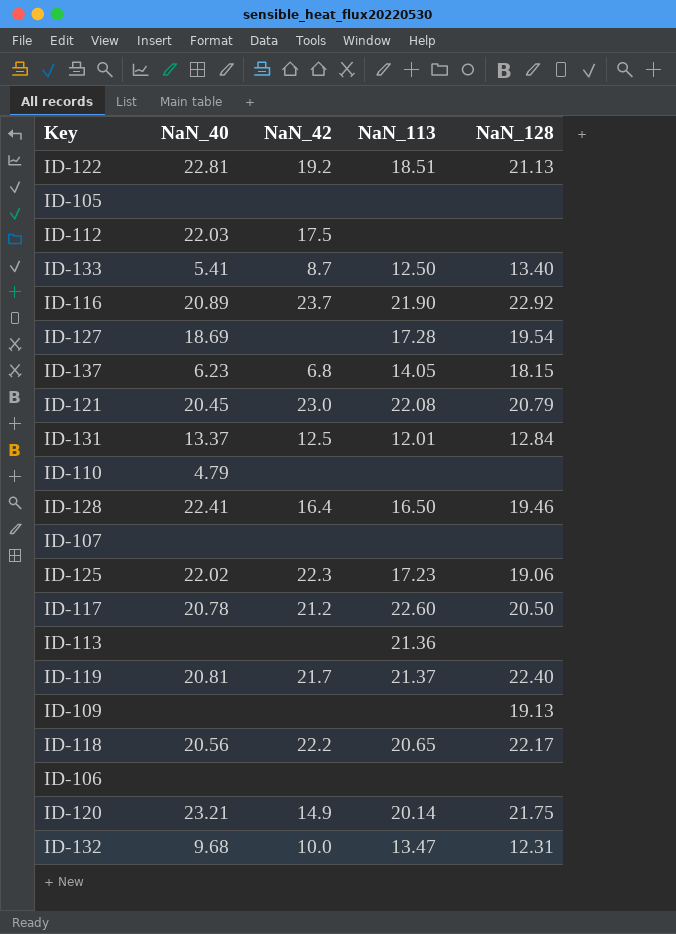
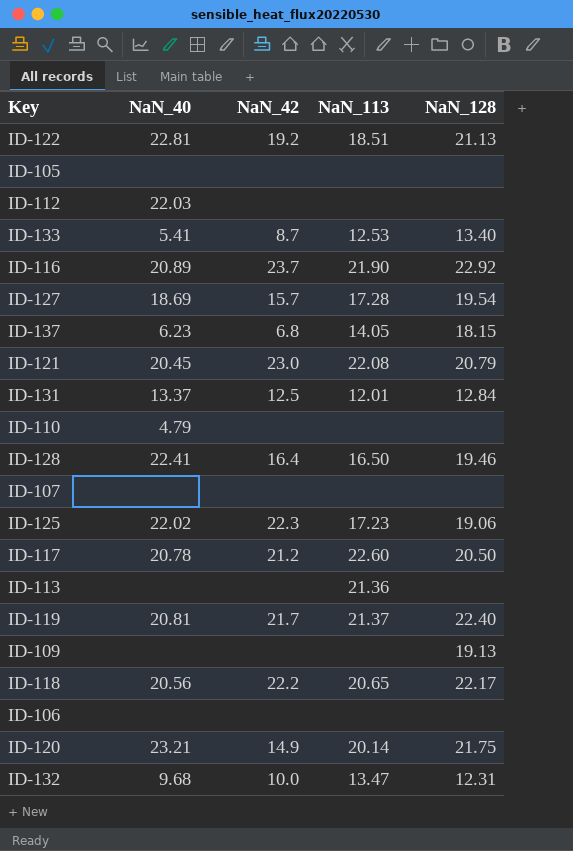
ID-112 | NaN_42: 17.5 -> none
ID-133 | NaN_113: 12.50 -> 12.53
ID-127 | NaN_42: none -> 15.7

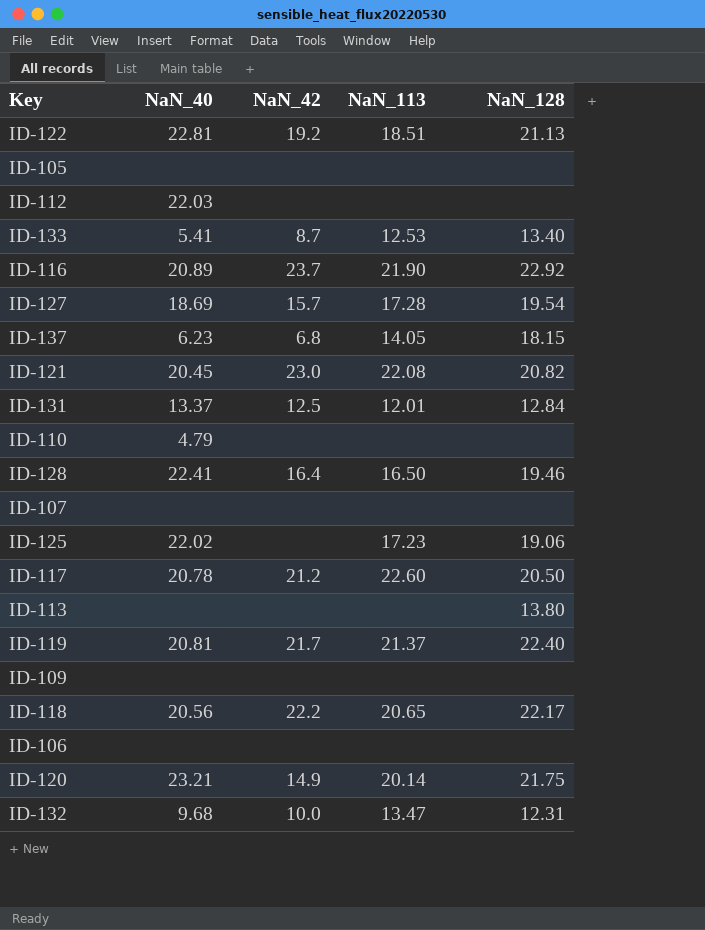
ID-121 | NaN_128: 20.79 -> 20.82
ID-125 | NaN_42: 22.3 -> none
ID-113 | NaN_113: 21.36 -> none
ID-113 | NaN_128: none -> 13.80
ID-109 | NaN_128: 19.13 -> none

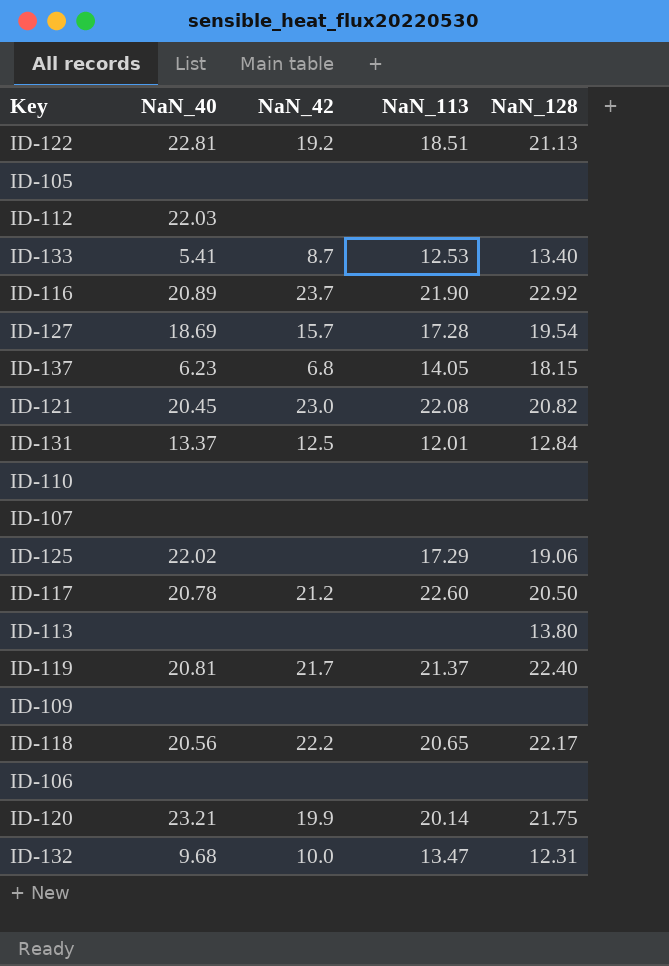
row ID-128: 22.41 | 16.4 | 16.50 | 19.46 -> none
ID-110 | NaN_40: 4.79 -> none
ID-125 | NaN_113: 17.23 -> 17.29
ID-120 | NaN_42: 14.9 -> 19.9

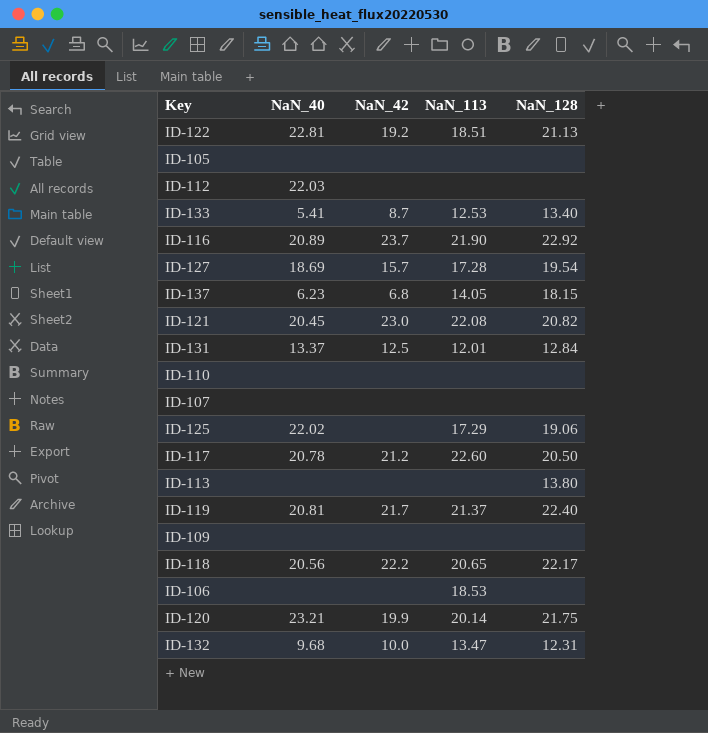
ID-106 | NaN_113: none -> 18.53

